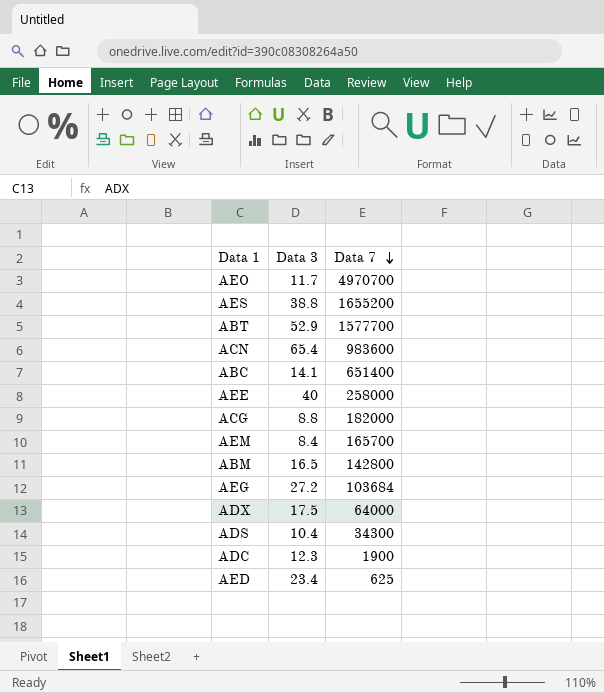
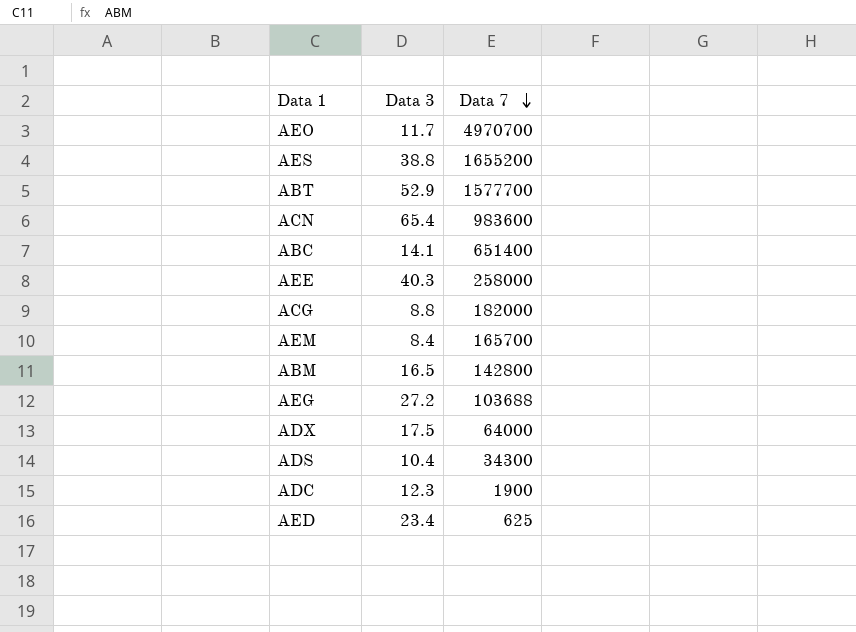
AEE | Data 3: 40 -> 40.3
AEG | Data 7: 103684 -> 103688

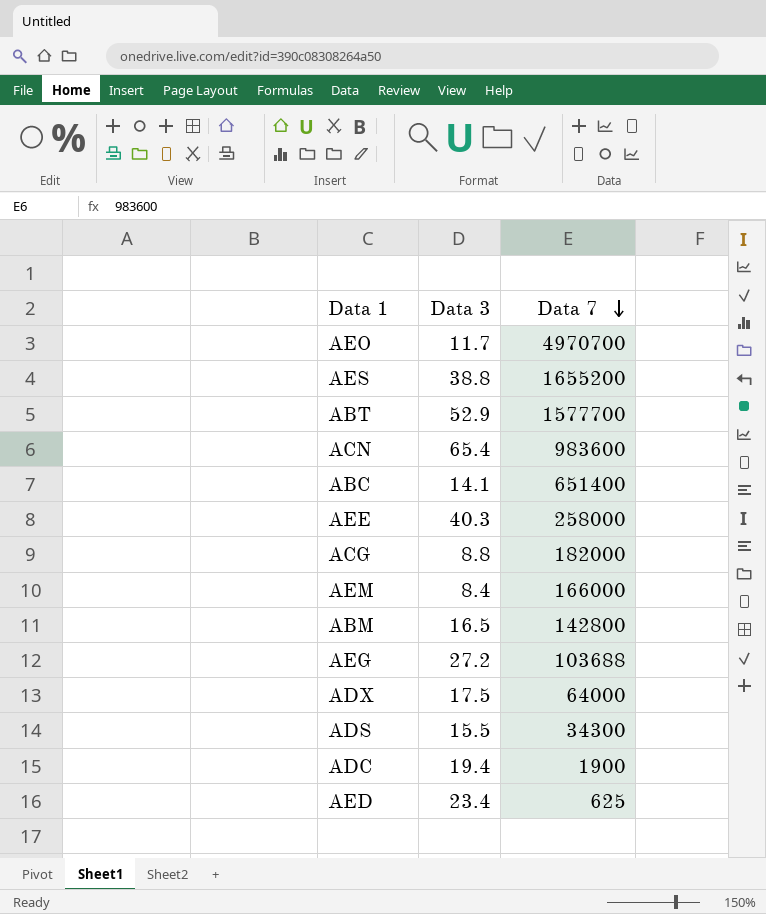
AEM | Data 7: 165700 -> 166000
ADS | Data 3: 10.4 -> 15.5
ADC | Data 3: 12.3 -> 19.4

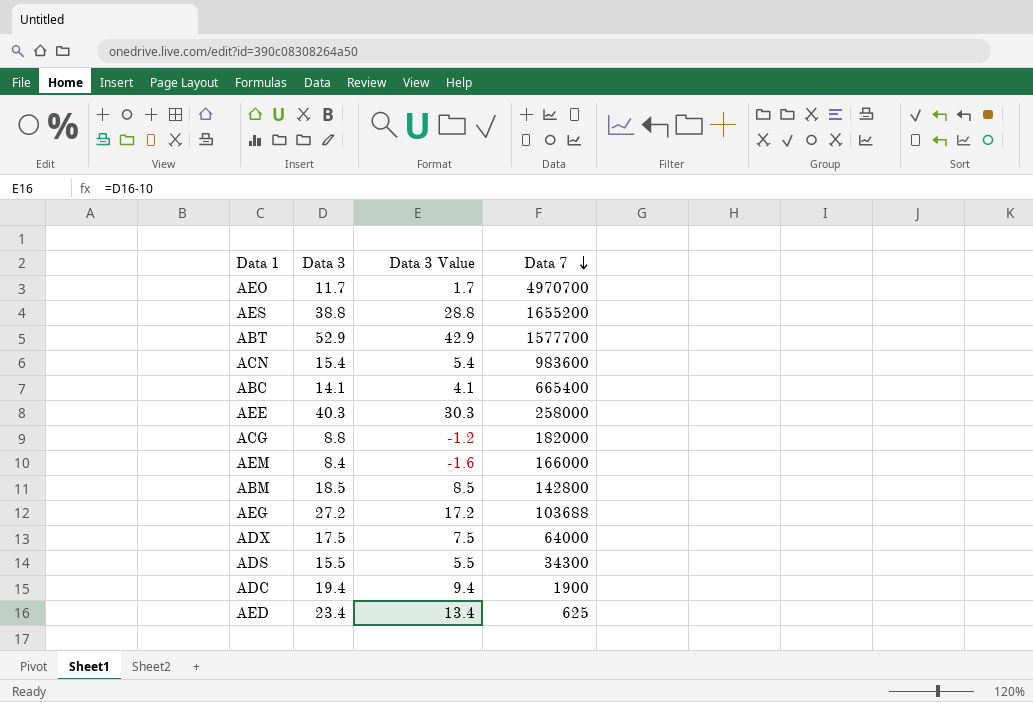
column Data 3 Value | formula: none -> [Data 3] - 10
ACN | Data 3: 65.4 -> 15.4
ABC | Data 7: 651400 -> 665400
ABM | Data 3: 16.5 -> 18.5

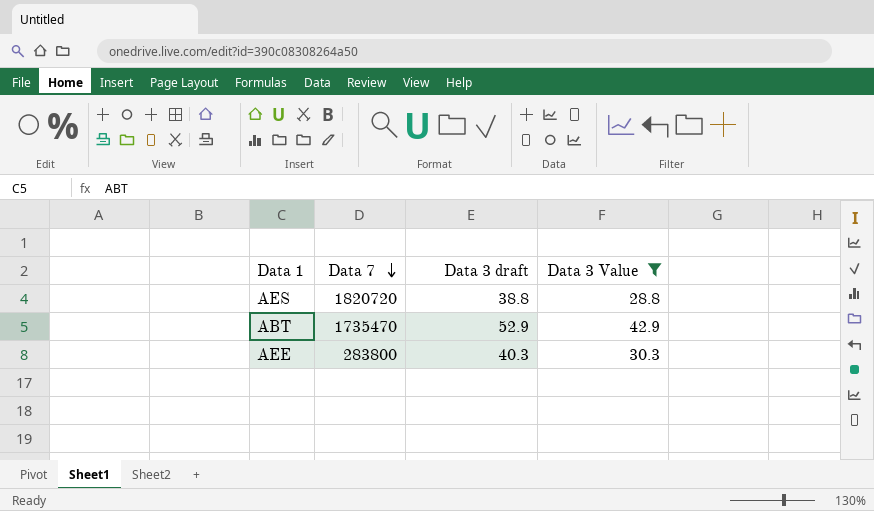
filter: none -> Data 3 Value >= 28.8
column Data 7 | position: 4 -> 2
column name: Data 3 -> Data 3 draft
AES | Data 7: 1655200 -> 1820720
ABT | Data 7: 1577700 -> 1735470
AEE | Data 7: 258000 -> 283800

